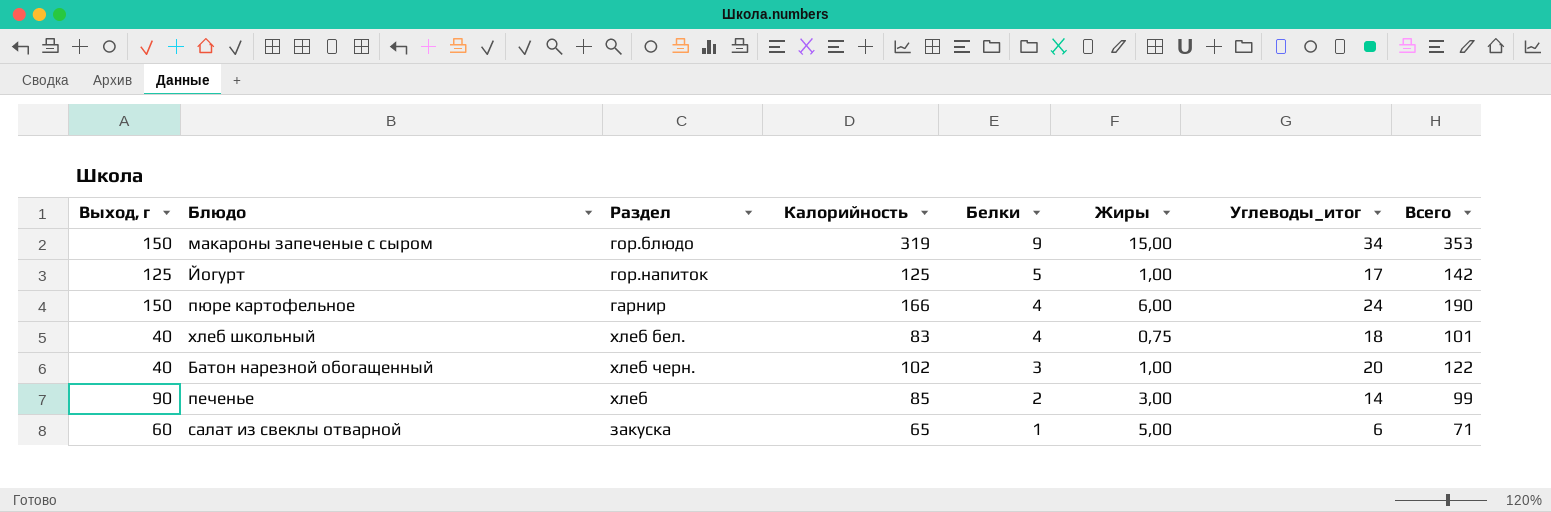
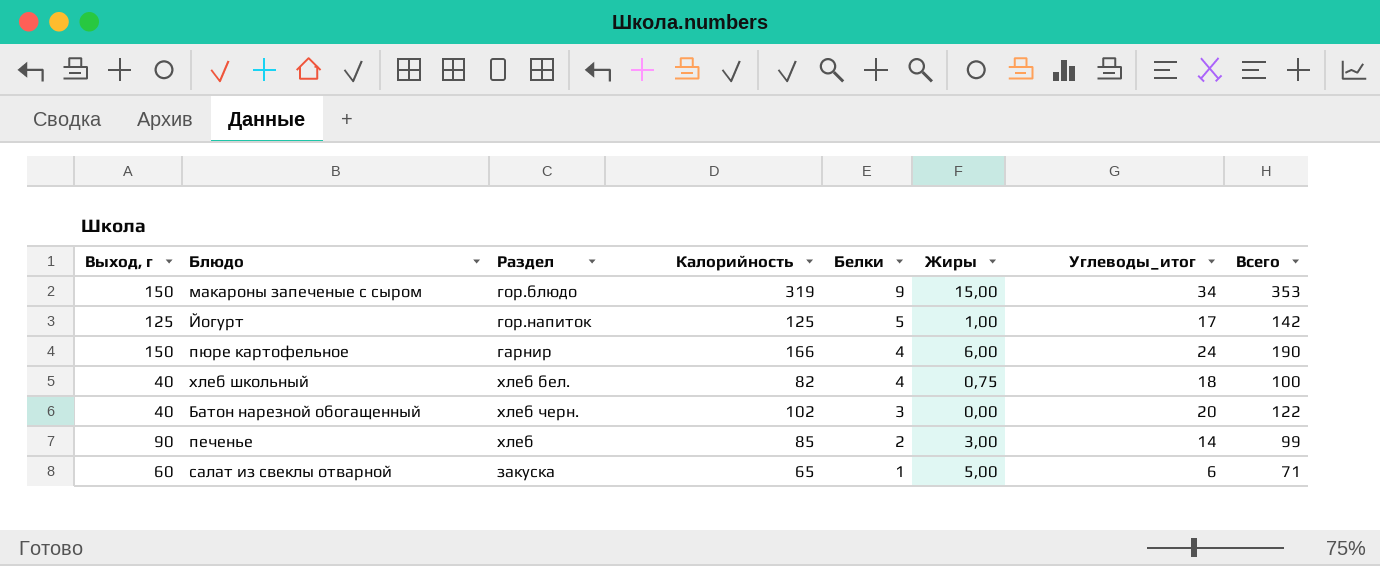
хлеб школьный | Калорийность: 83 -> 82
хлеб школьный | Всего: 101 -> 100
Батон нарезной обогащенный | Жиры: 1,00 -> 0,00

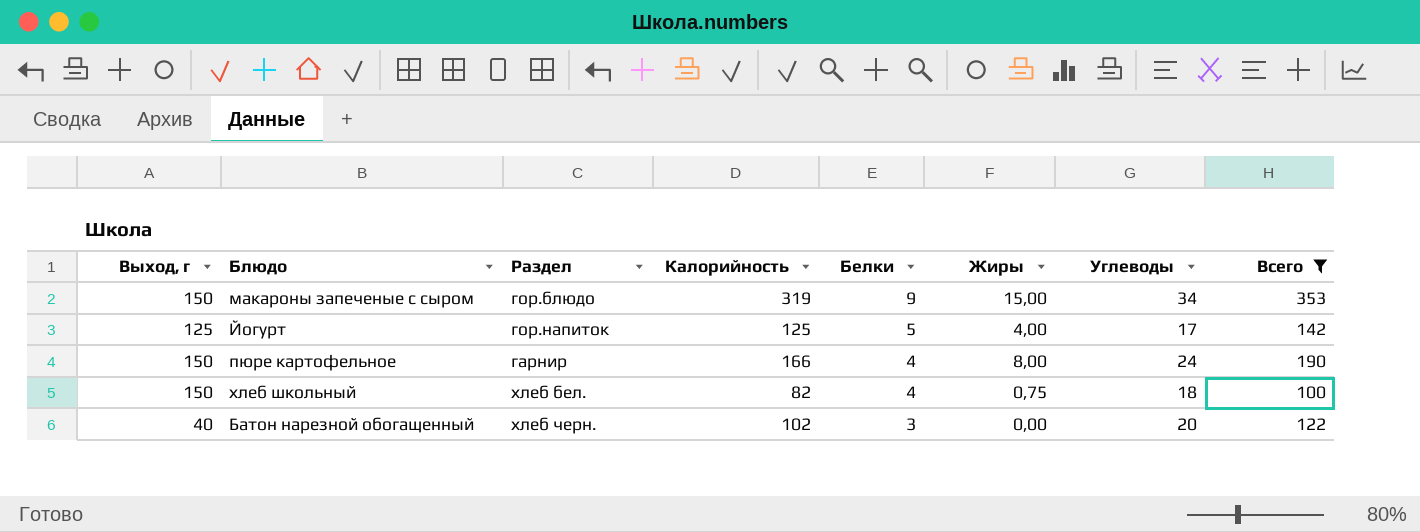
filter: none -> Всего >= 100
column name: Углеводы_итог -> Углеводы
Йогурт | Жиры: 1,00 -> 4,00
пюре картофельное | Жиры: 6,00 -> 8,00
хлеб школьный | Выход, г: 40 -> 150

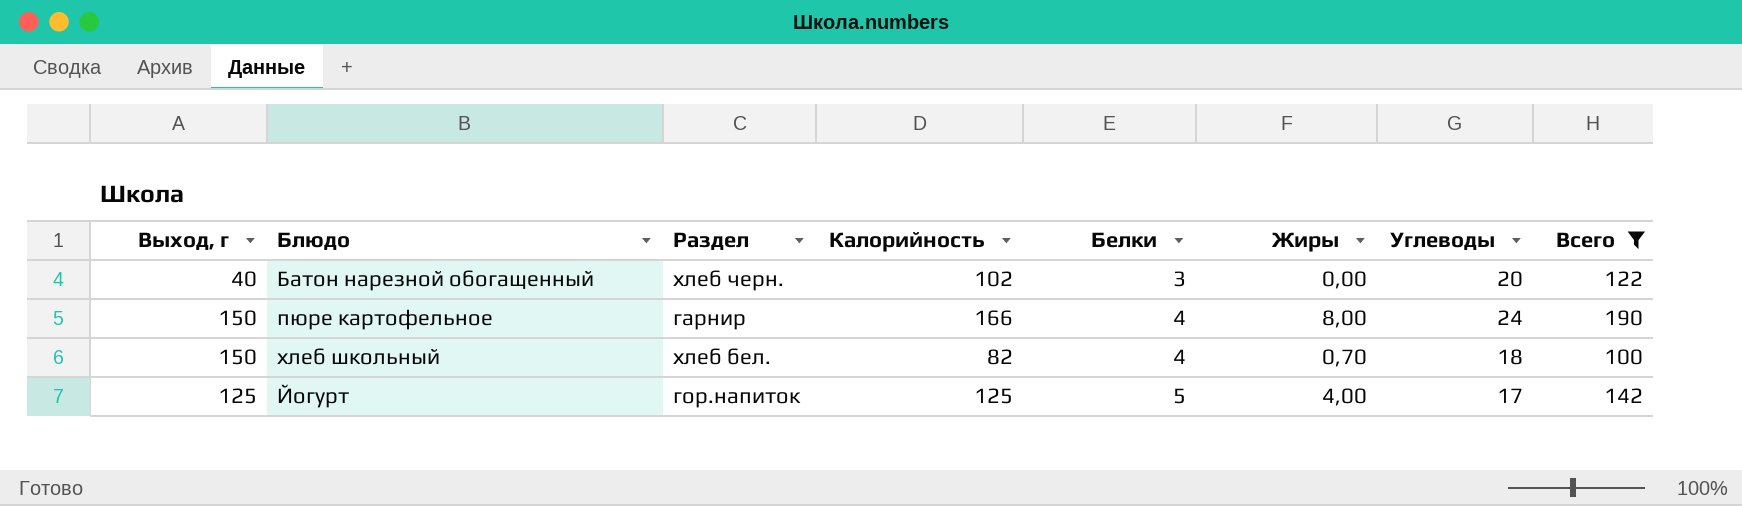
row order: Белки descending -> Белки ascending
row макароны запеченые с сыром: 150 | гор.блюдо | 319 | 9 | 15,00 | 34 | 353 -> none
хлеб школьный | Жиры: 0,75 -> 0,70

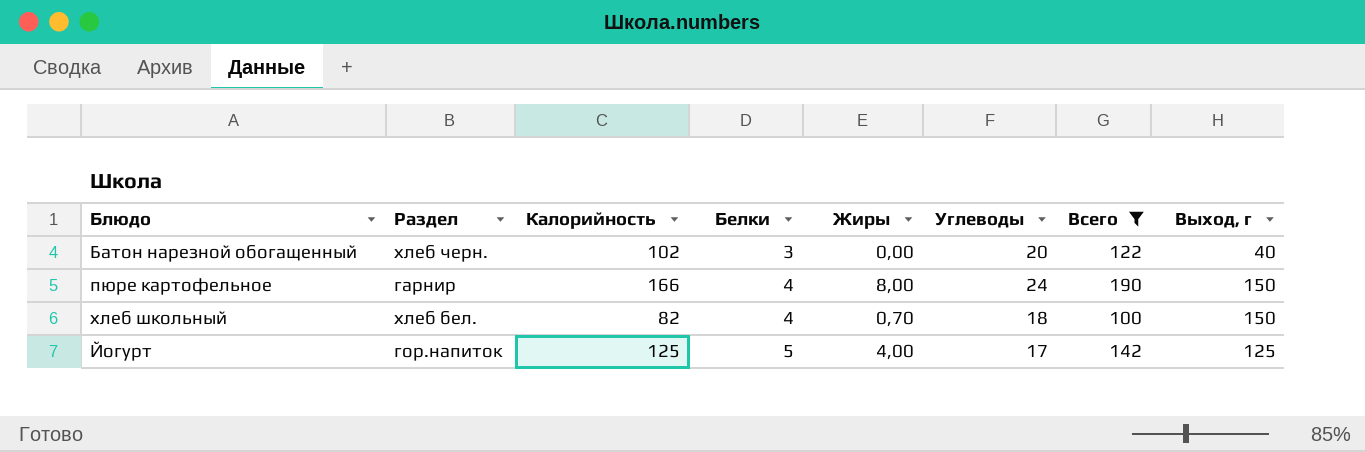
column Выход, г | position: 1 -> 8

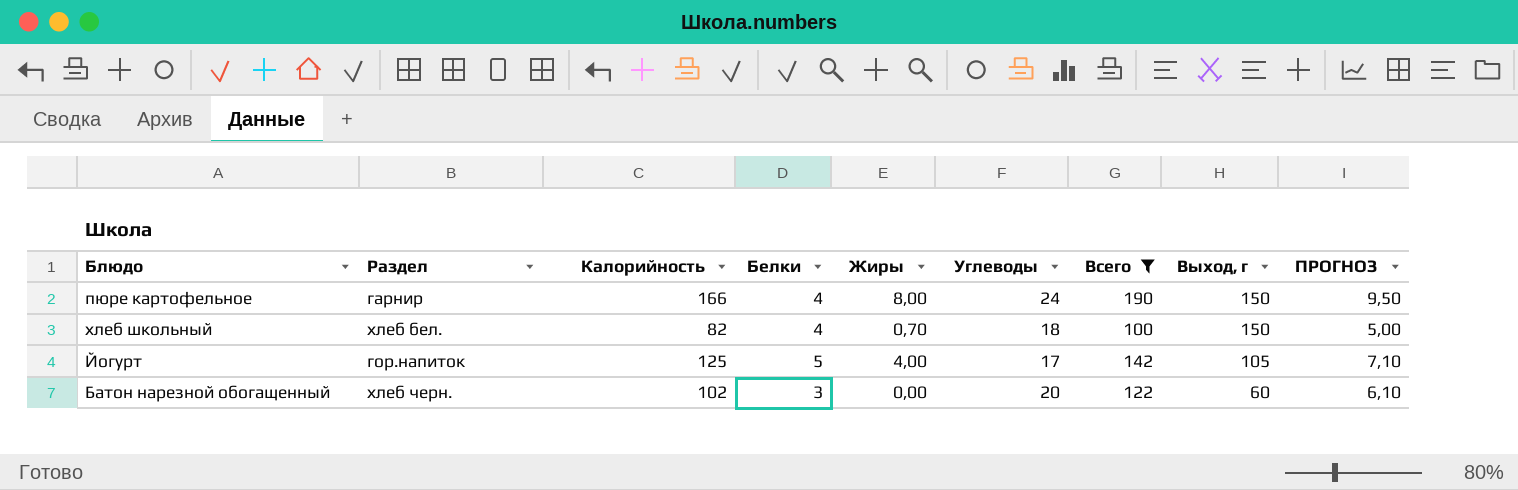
row order: Белки ascending -> Выход, г descending
column ПРОГНОЗ | formula: none -> [Всего] * 0,05
Йогурт | Выход, г: 125 -> 105
Батон нарезной обогащенный | Выход, г: 40 -> 60

